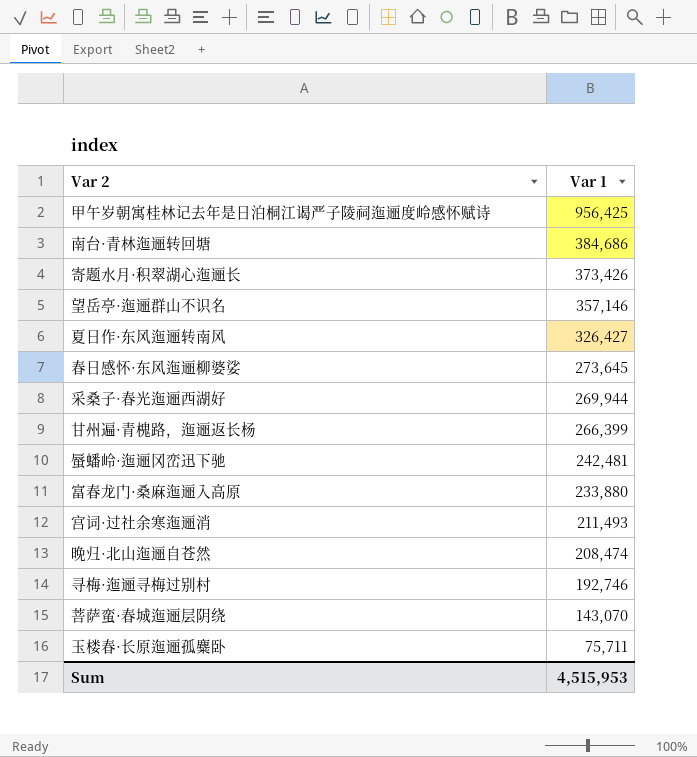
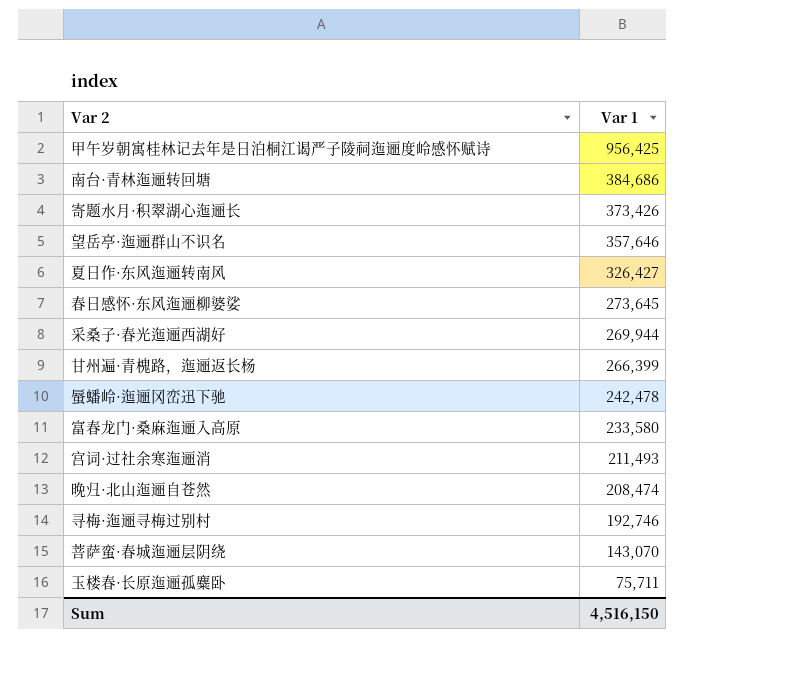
望岳亭·迤逦群山不识名 | Var 1: 357,146 -> 357,646
蜃蟠岭·迤逦冈峦迅下驰 | Var 1: 242,481 -> 242,478
富春龙门·桑麻迤逦入高原 | Var 1: 233,880 -> 233,580
Sum | Var 1: 4,515,953 -> 4,516,150

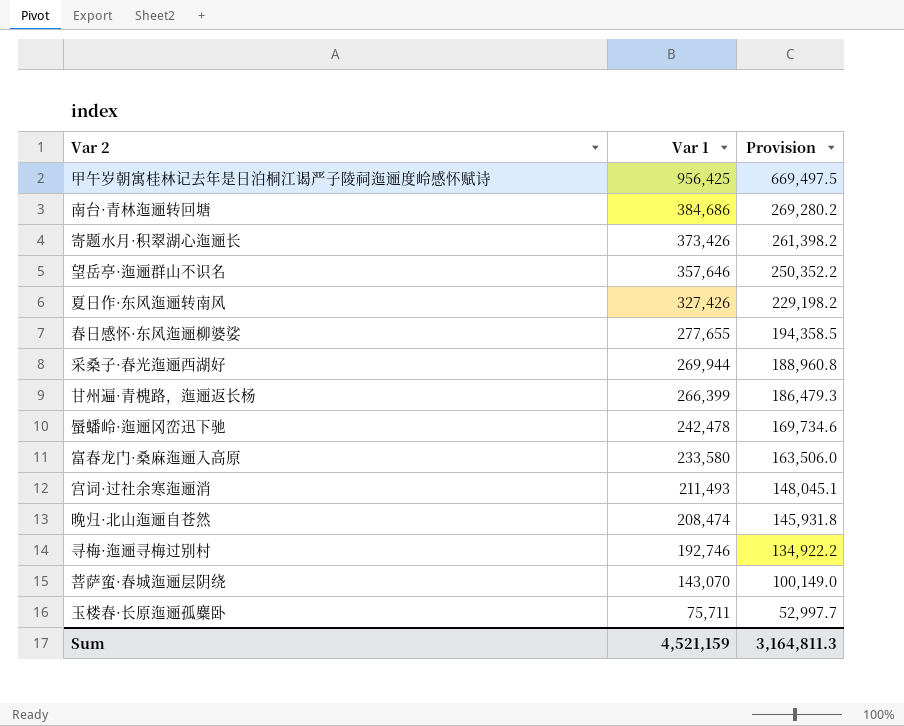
column Provision | formula: none -> [Var 1] * 0.7
夏日作·东风迤逦转南风 | Var 1: 326,427 -> 327,426
春日感怀·东风迤逦柳婆娑 | Var 1: 273,645 -> 277,655
Sum | Var 1: 4,516,150 -> 4,521,159

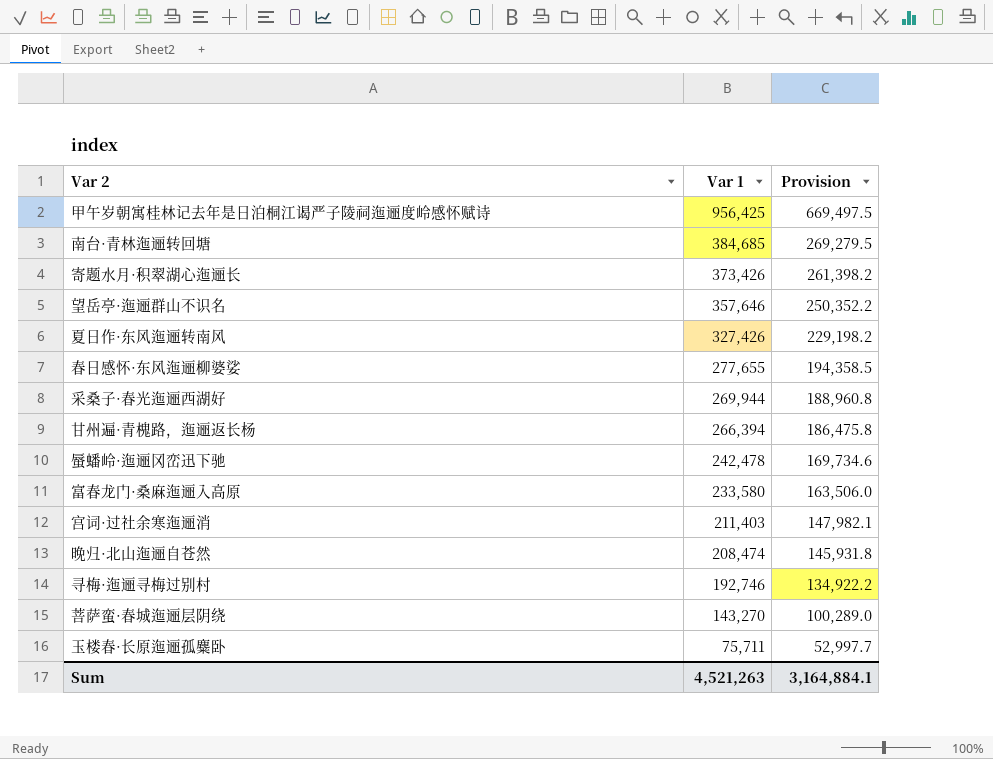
南台·青林迤逦转回塘 | Var 1: 384,686 -> 384,685
南台·青林迤逦转回塘 | Provision: 269,280.2 -> 269,279.5
甘州遍·青槐路，迤逦返长杨 | Var 1: 266,399 -> 266,394
甘州遍·青槐路，迤逦返长杨 | Provision: 186,479.3 -> 186,475.8
宫词·过社余寒迤逦消 | Var 1: 211,493 -> 211,403
宫词·过社余寒迤逦消 | Provision: 148,045.1 -> 147,982.1
菩萨蛮·春城迤逦层阴绕 | Var 1: 143,070 -> 143,270
菩萨蛮·春城迤逦层阴绕 | Provision: 100,149.0 -> 100,289.0
Sum | Var 1: 4,521,159 -> 4,521,263
Sum | Provision: 3,164,811.3 -> 3,164,884.1

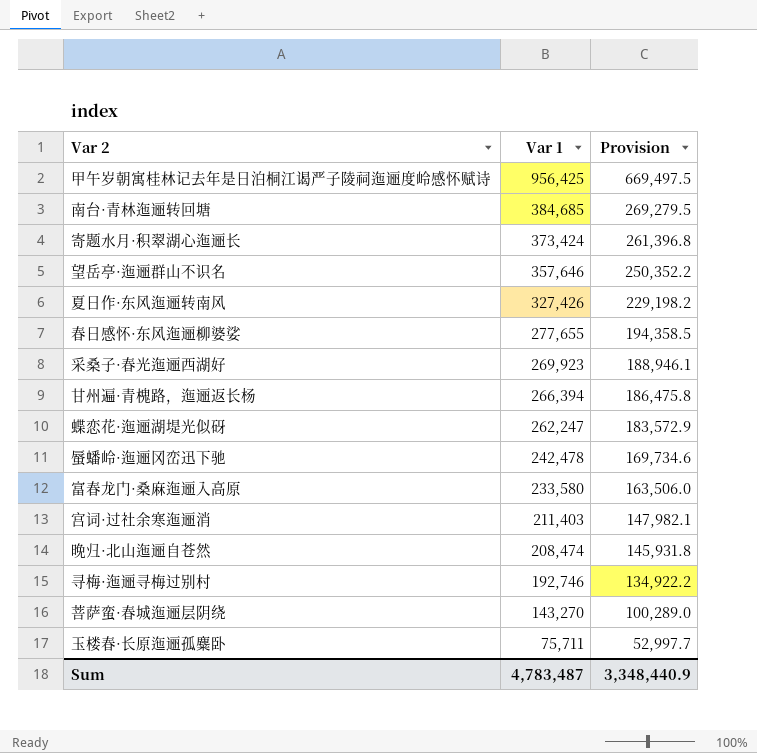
寄题水月·积翠湖心迤逦长 | Var 1: 373,426 -> 373,424
寄题水月·积翠湖心迤逦长 | Provision: 261,398.2 -> 261,396.8
采桑子·春光迤逦西湖好 | Var 1: 269,944 -> 269,923
采桑子·春光迤逦西湖好 | Provision: 188,960.8 -> 188,946.1
row 蝶恋花·迤逦湖堤光似砑: none -> 262,247 | 183,572.9
Sum | Var 1: 4,521,263 -> 4,783,487
Sum | Provision: 3,164,884.1 -> 3,348,440.9

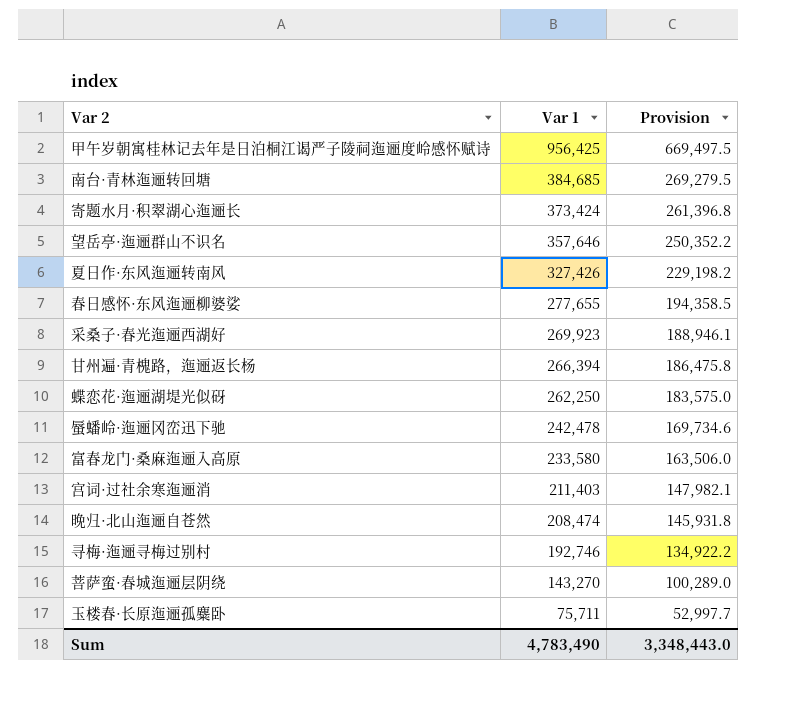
蝶恋花·迤逦湖堤光似砑 | Var 1: 262,247 -> 262,250
蝶恋花·迤逦湖堤光似砑 | Provision: 183,572.9 -> 183,575.0
Sum | Var 1: 4,783,487 -> 4,783,490
Sum | Provision: 3,348,440.9 -> 3,348,443.0

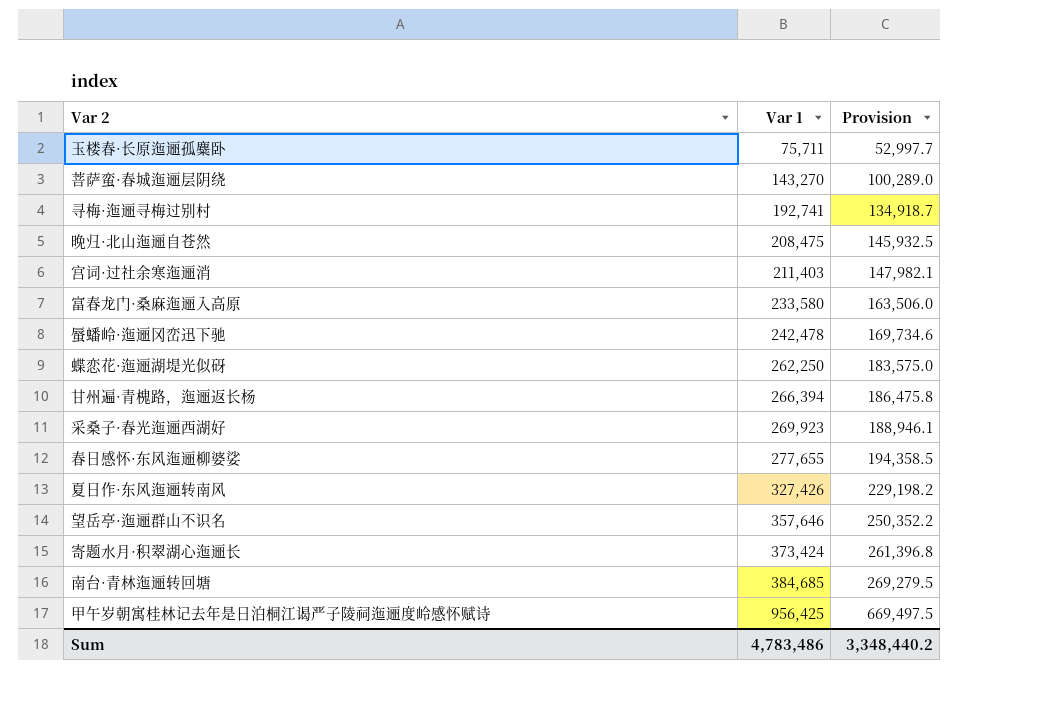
row order: Var 1 descending -> Var 1 ascending
寻梅·迤逦寻梅过别村 | Var 1: 192,746 -> 192,741
寻梅·迤逦寻梅过别村 | Provision: 134,922.2 -> 134,918.7
晚归·北山迤逦自苍然 | Var 1: 208,474 -> 208,475
晚归·北山迤逦自苍然 | Provision: 145,931.8 -> 145,932.5
Sum | Var 1: 4,783,490 -> 4,783,486
Sum | Provision: 3,348,443.0 -> 3,348,440.2

